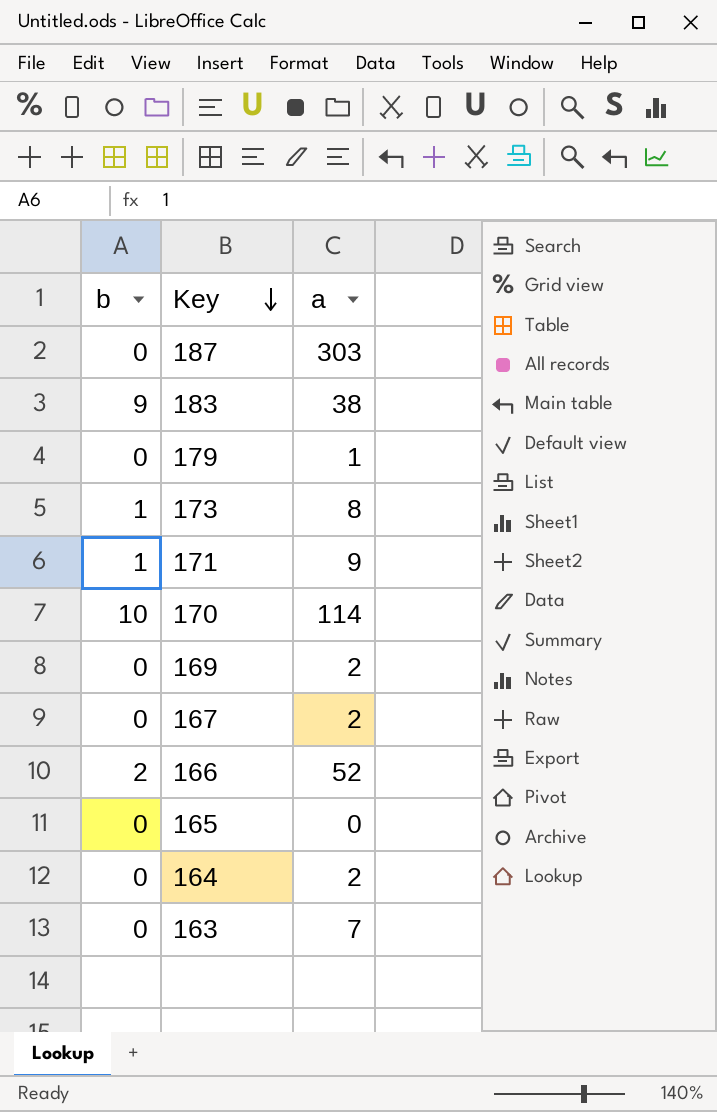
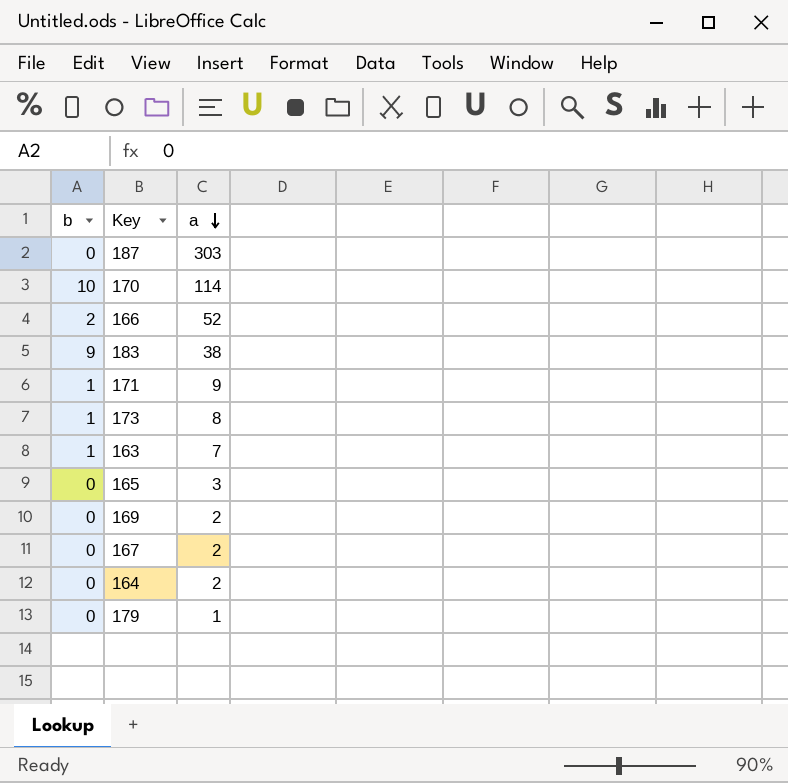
row order: Key descending -> a descending
163 | b: 0 -> 1
165 | a: 0 -> 3

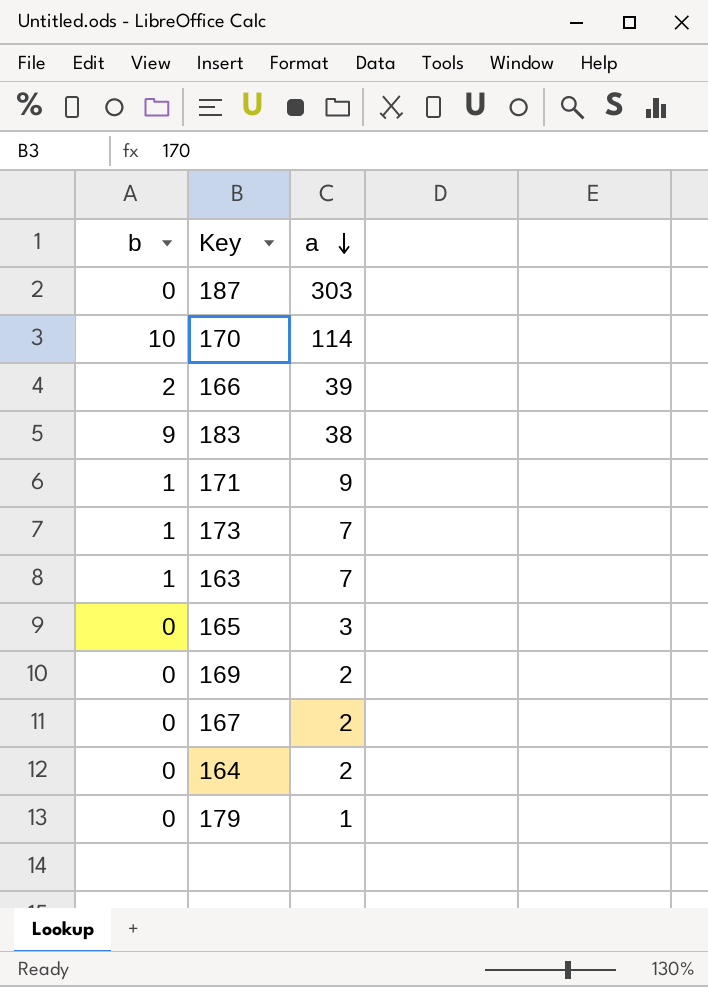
166 | a: 52 -> 39
173 | a: 8 -> 7

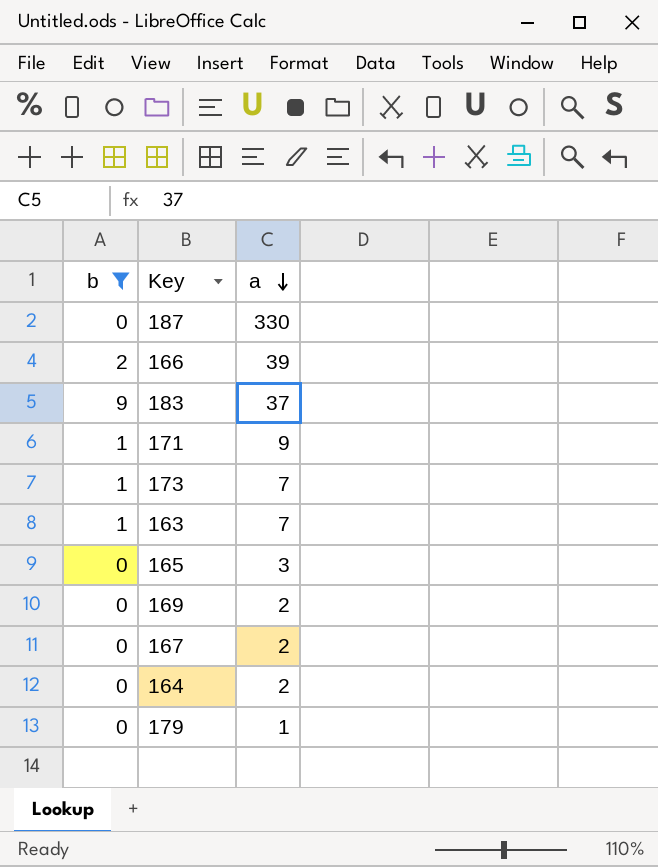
filter: none -> b != 10
187 | a: 303 -> 330
183 | a: 38 -> 37

